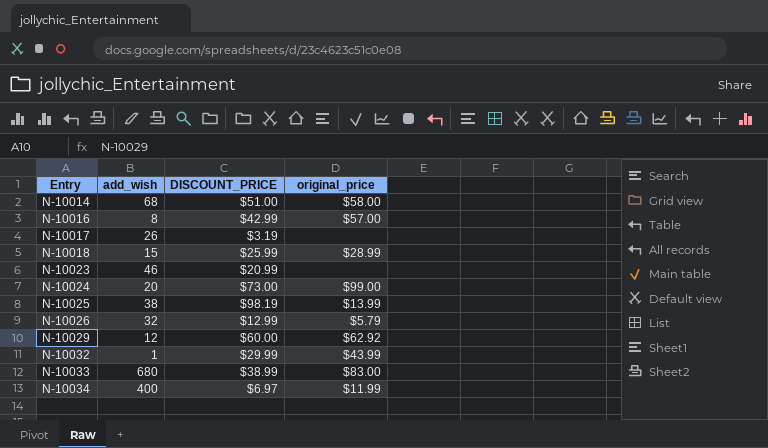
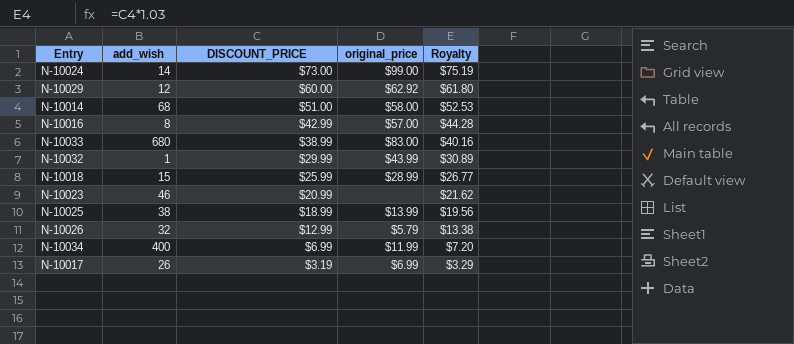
row order: Entry ascending -> DISCOUNT_PRICE descending
column Royalty | formula: none -> [DISCOUNT_PRICE] * 1.03
N-10024 | add_wish: 20 -> 14
N-10025 | DISCOUNT_PRICE: $98.19 -> $18.99
N-10034 | DISCOUNT_PRICE: $6.97 -> $6.99
N-10017 | original_price: none -> $6.99

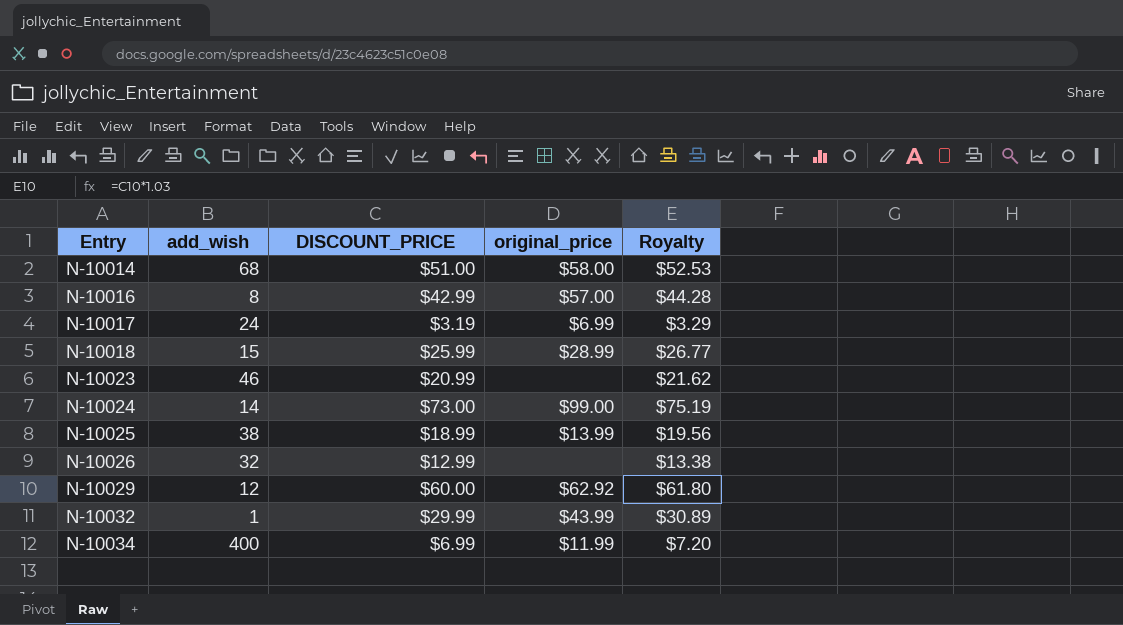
row order: DISCOUNT_PRICE descending -> Entry ascending
row N-10033: 680 | $38.99 | $83.00 | $40.16 -> none
N-10017 | add_wish: 26 -> 24
N-10026 | original_price: $5.79 -> none

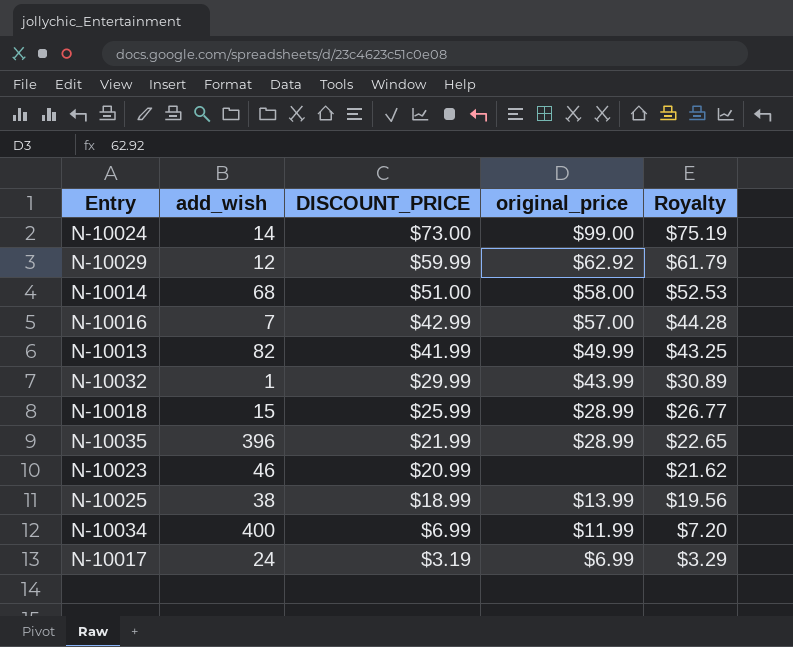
row order: Entry ascending -> DISCOUNT_PRICE descending
row N-10026: 32 | $12.99 | none | $13.38 -> none
N-10029 | DISCOUNT_PRICE: $60.00 -> $59.99
N-10029 | Royalty: $61.80 -> $61.79
N-10016 | add_wish: 8 -> 7
row N-10013: none -> 82 | $41.99 | $49.99 | $43.25
row N-10035: none -> 396 | $21.99 | $28.99 | $22.65

